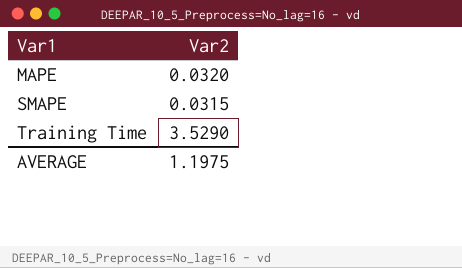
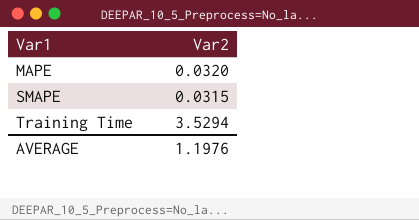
Training Time | Var2: 3.5290 -> 3.5294
AVERAGE | Var2: 1.1975 -> 1.1976

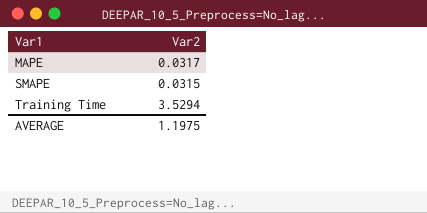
MAPE | Var2: 0.0320 -> 0.0317
AVERAGE | Var2: 1.1976 -> 1.1975

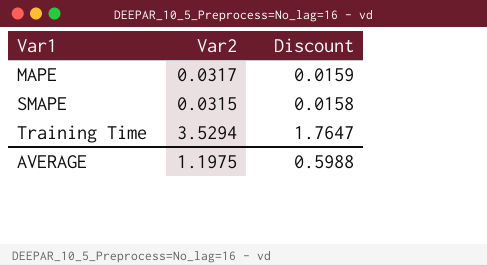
column Discount | formula: none -> [Var2] * 0.5

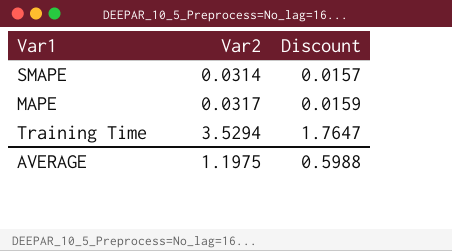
row order: Var1 ascending -> Var2 ascending
SMAPE | Var2: 0.0315 -> 0.0314
SMAPE | Discount: 0.0158 -> 0.0157

